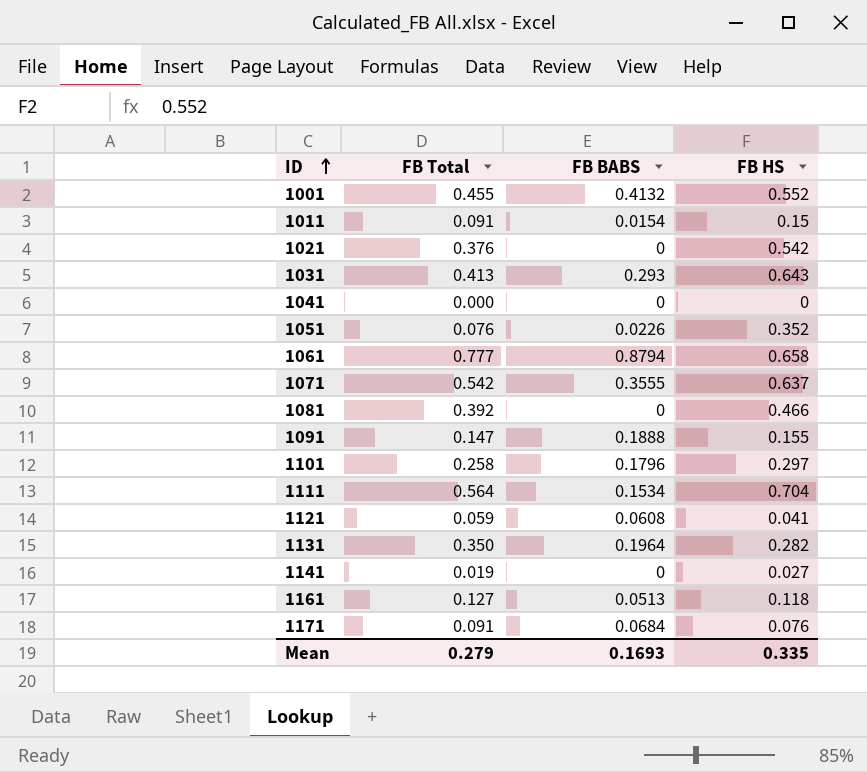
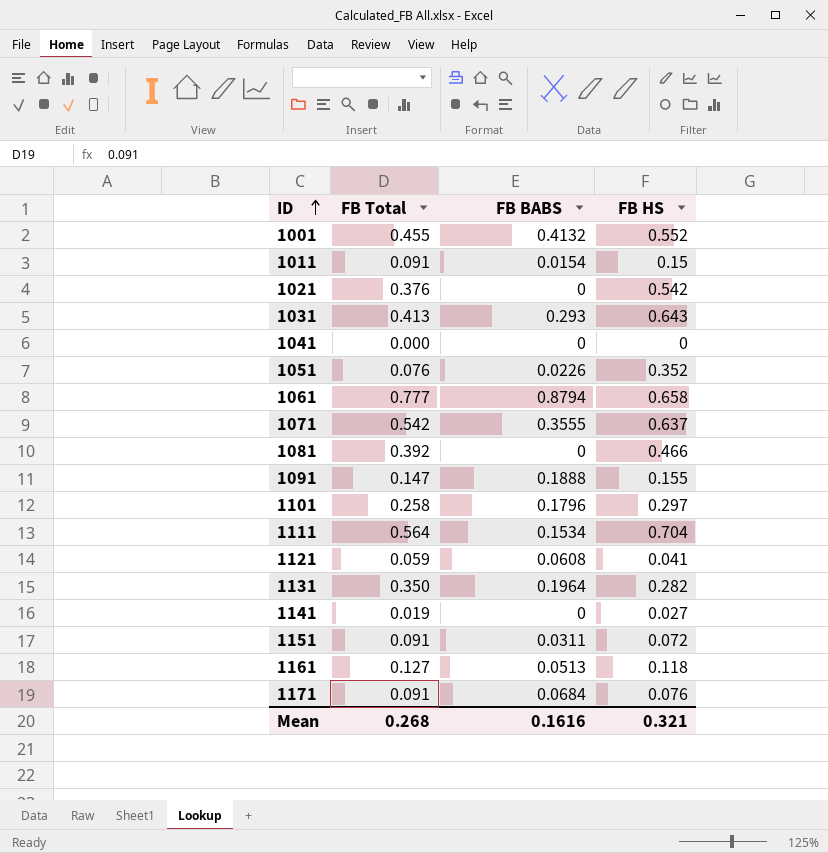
row 1151: none -> 0.091 | 0.0311 | 0.072
Mean | FB Total: 0.279 -> 0.268
Mean | FB BABS: 0.1693 -> 0.1616
Mean | FB HS: 0.335 -> 0.321

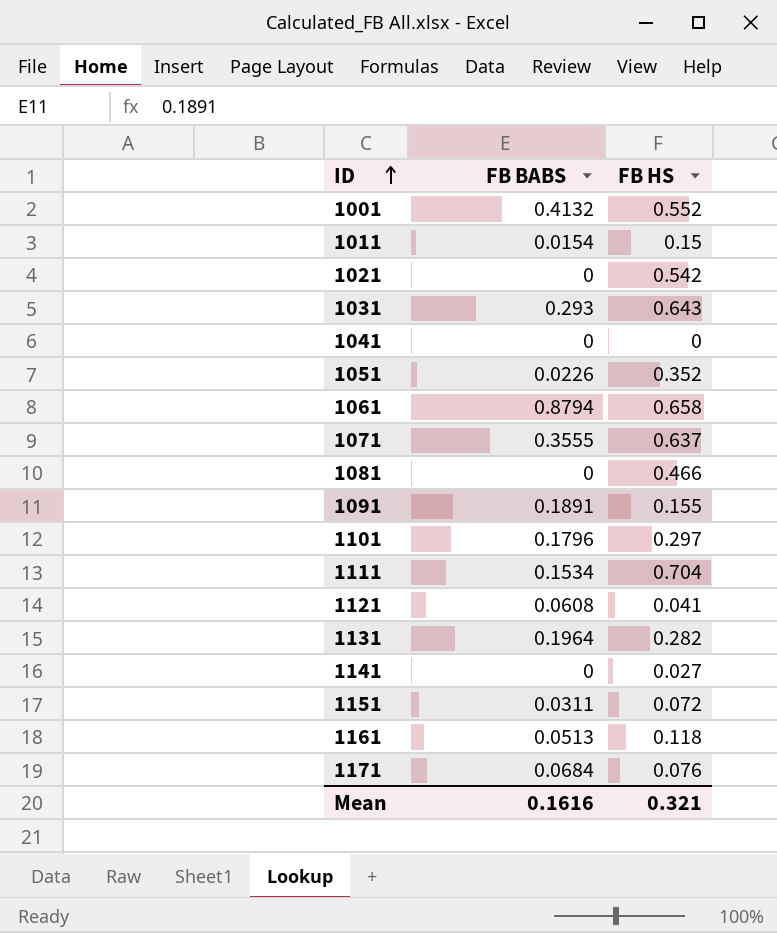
column FB Total | position: 2 -> none
1091 | FB BABS: 0.1888 -> 0.1891

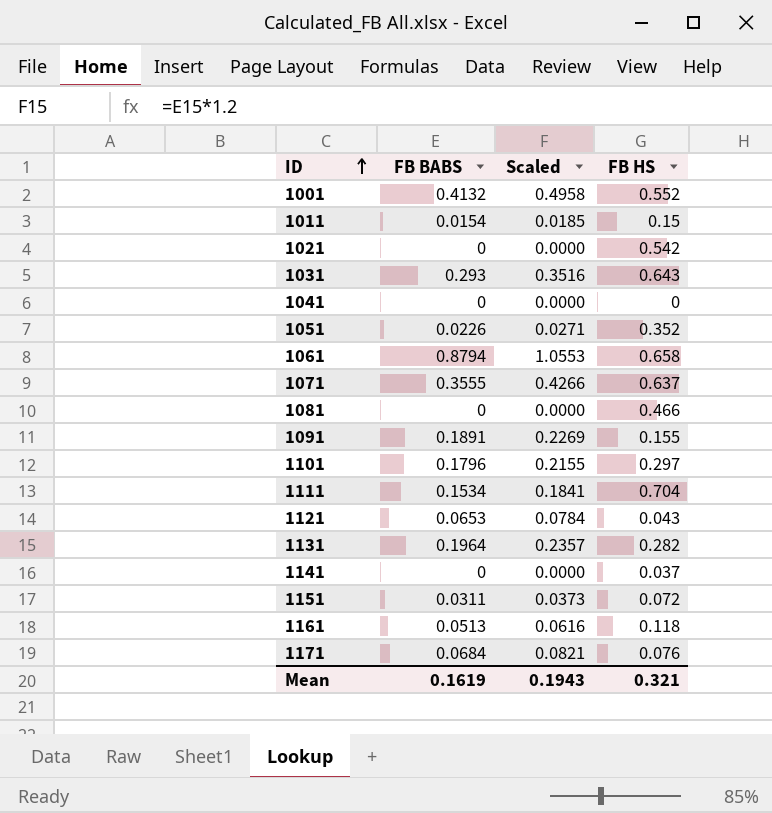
column Scaled | formula: none -> [FB BABS] * 1.2
1121 | FB BABS: 0.0608 -> 0.0653
1121 | FB HS: 0.041 -> 0.043
1141 | FB HS: 0.027 -> 0.037
Mean | FB BABS: 0.1616 -> 0.1619

